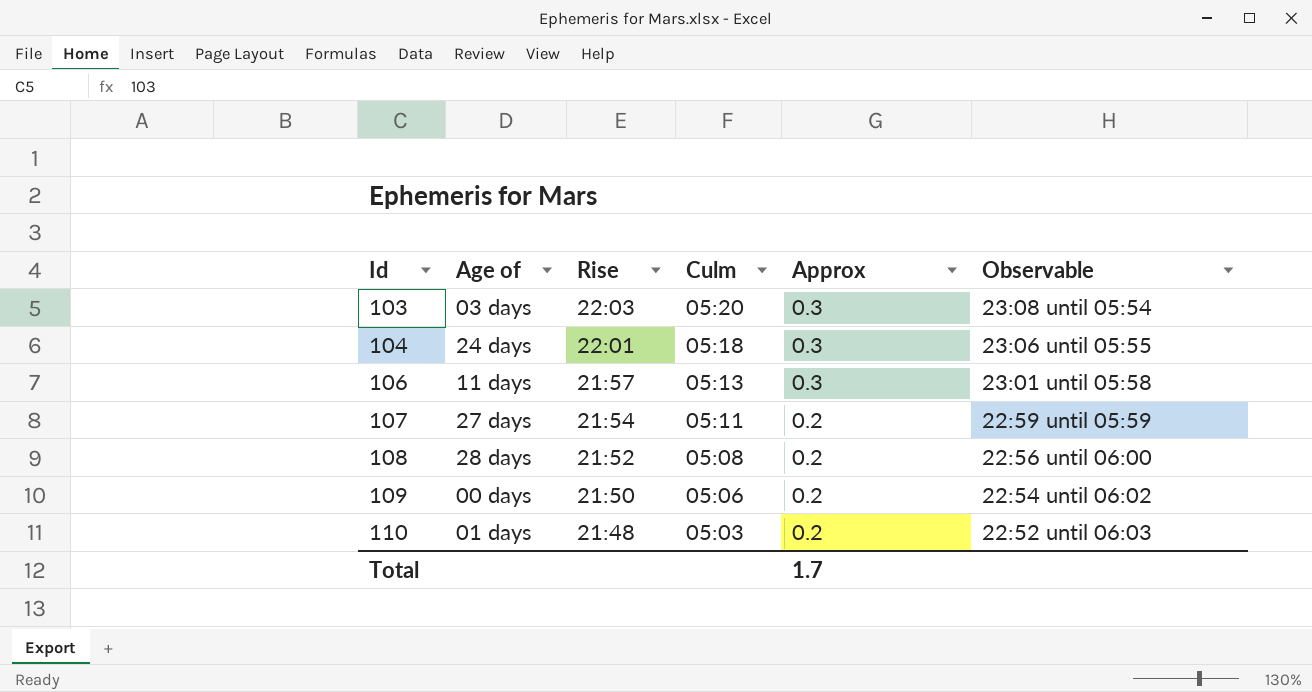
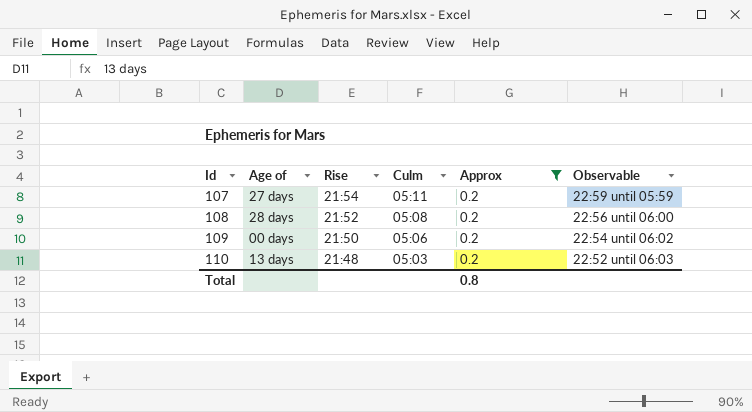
filter: none -> Approx = 0.2
110 | Age of: 01 days -> 13 days
Total | Approx: 1.7 -> 0.8

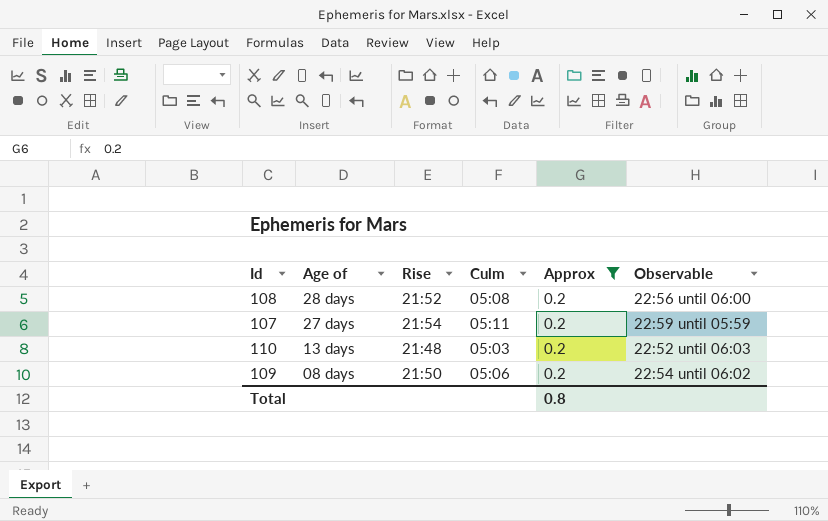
row order: Id ascending -> Age of descending
109 | Age of: 00 days -> 08 days

